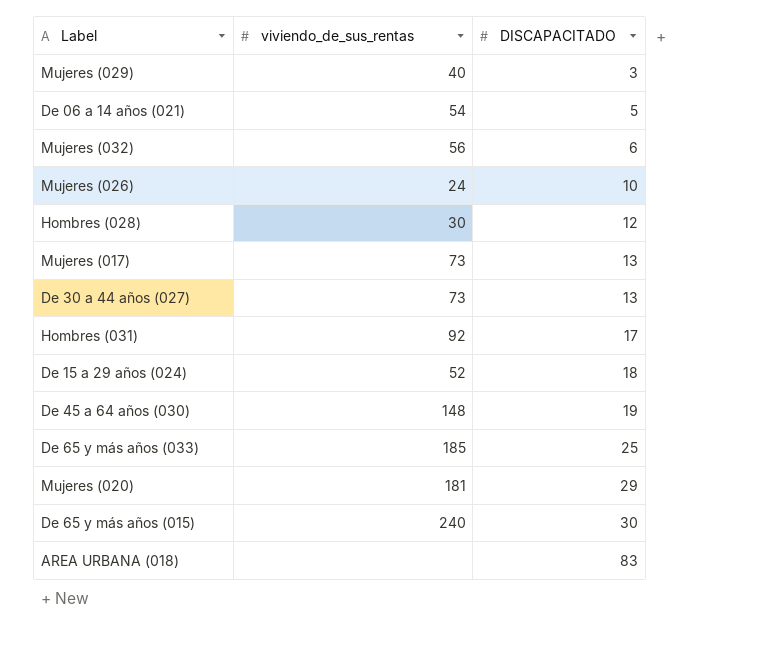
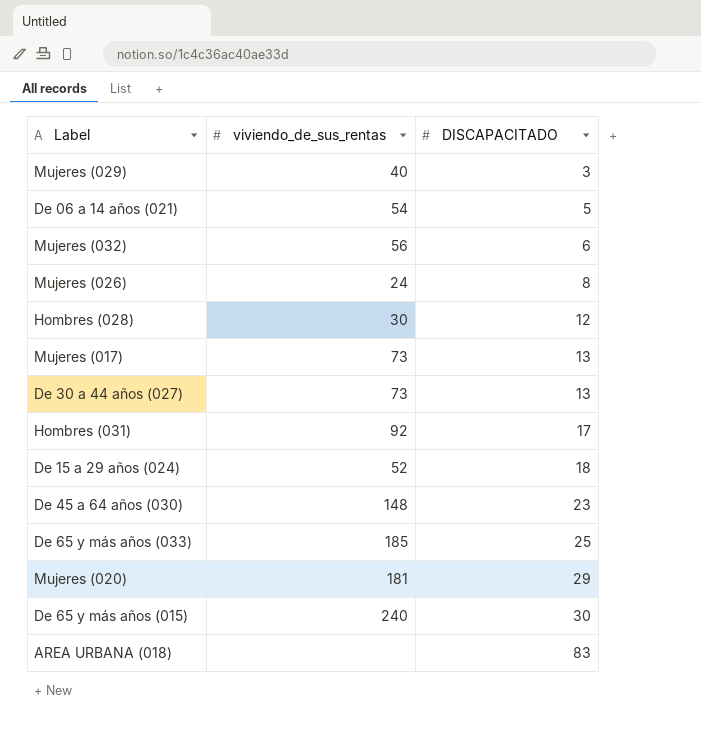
Mujeres (026) | DISCAPACITADO: 10 -> 8
De 45 a 64 años (030) | DISCAPACITADO: 19 -> 23

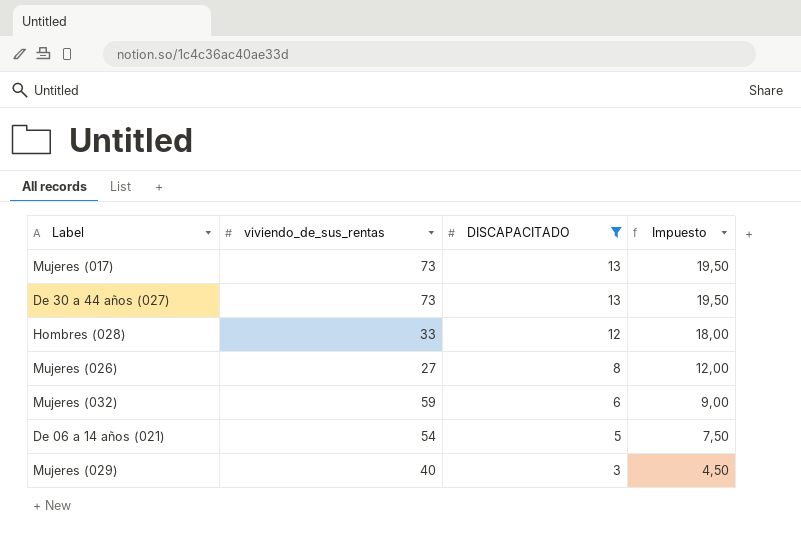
filter: none -> DISCAPACITADO <= 13
row order: DISCAPACITADO ascending -> DISCAPACITADO descending
column Impuesto | formula: none -> [DISCAPACITADO] * 1,5
Hombres (028) | viviendo_de_sus_rentas: 30 -> 33
Mujeres (026) | viviendo_de_sus_rentas: 24 -> 27
Mujeres (032) | viviendo_de_sus_rentas: 56 -> 59

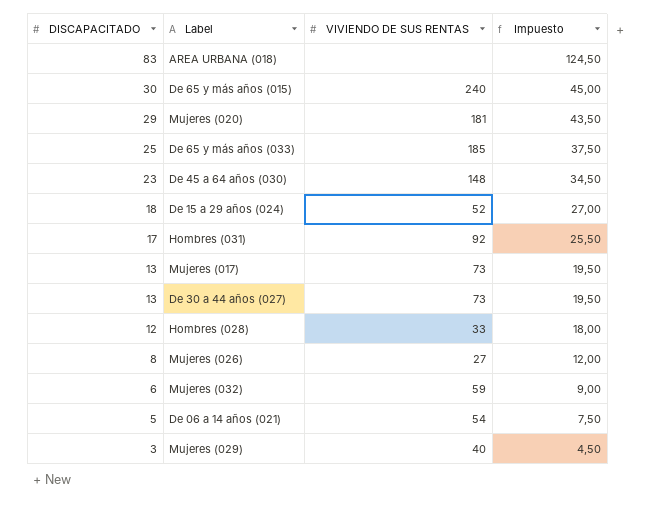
filter: DISCAPACITADO <= 13 -> none
column DISCAPACITADO | position: 3 -> 1
column name: viviendo_de_sus_rentas -> VIVIENDO DE SUS RENTAS

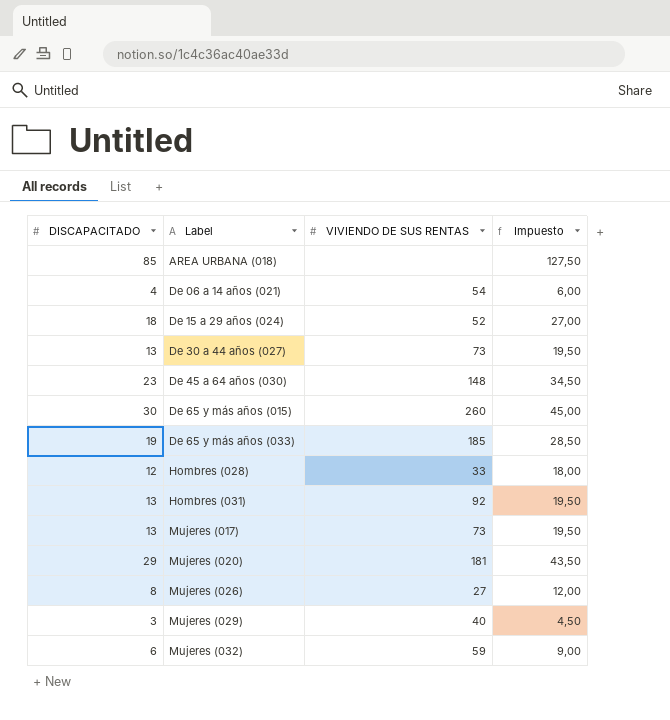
row order: DISCAPACITADO descending -> Label ascending
AREA URBANA (018) | DISCAPACITADO: 83 -> 85
AREA URBANA (018) | Impuesto: 124,50 -> 127,50
De 06 a 14 años (021) | DISCAPACITADO: 5 -> 4
De 06 a 14 años (021) | Impuesto: 7,50 -> 6,00
De 65 y más años (015) | VIVIENDO DE SUS RENTAS: 240 -> 260
De 65 y más años (033) | DISCAPACITADO: 25 -> 19
De 65 y más años (033) | Impuesto: 37,50 -> 28,50
Hombres (031) | DISCAPACITADO: 17 -> 13
Hombres (031) | Impuesto: 25,50 -> 19,50

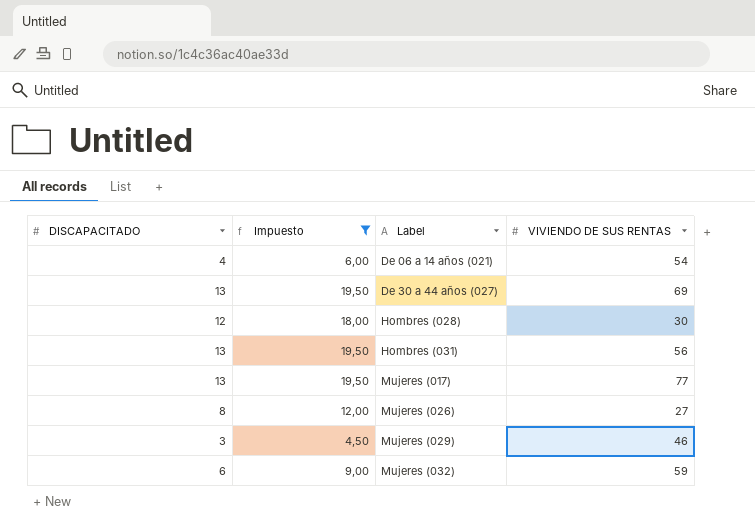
filter: none -> Impuesto <= 19,50
column Impuesto | position: 4 -> 2
De 30 a 44 años (027) | VIVIENDO DE SUS RENTAS: 73 -> 69
Hombres (028) | VIVIENDO DE SUS RENTAS: 33 -> 30
Hombres (031) | VIVIENDO DE SUS RENTAS: 92 -> 56
Mujeres (017) | VIVIENDO DE SUS RENTAS: 73 -> 77
Mujeres (029) | VIVIENDO DE SUS RENTAS: 40 -> 46

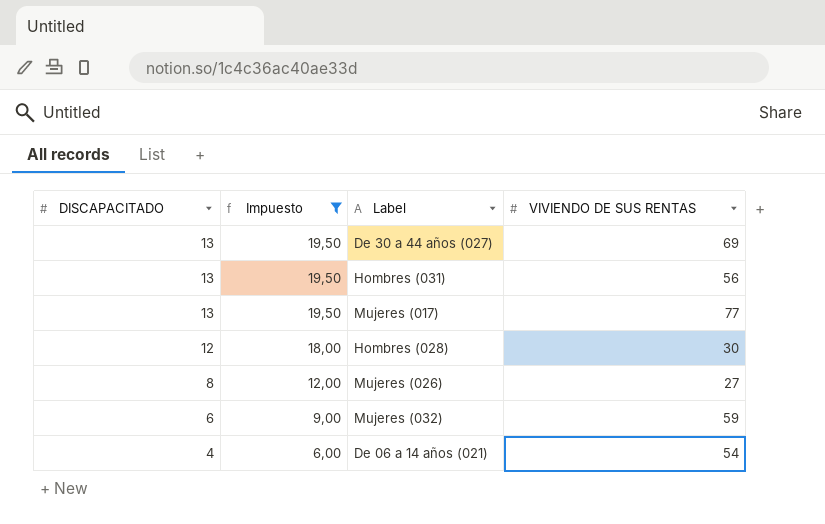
row order: Label ascending -> DISCAPACITADO descending
row Mujeres (029): 3 | 4,50 | 46 -> none

